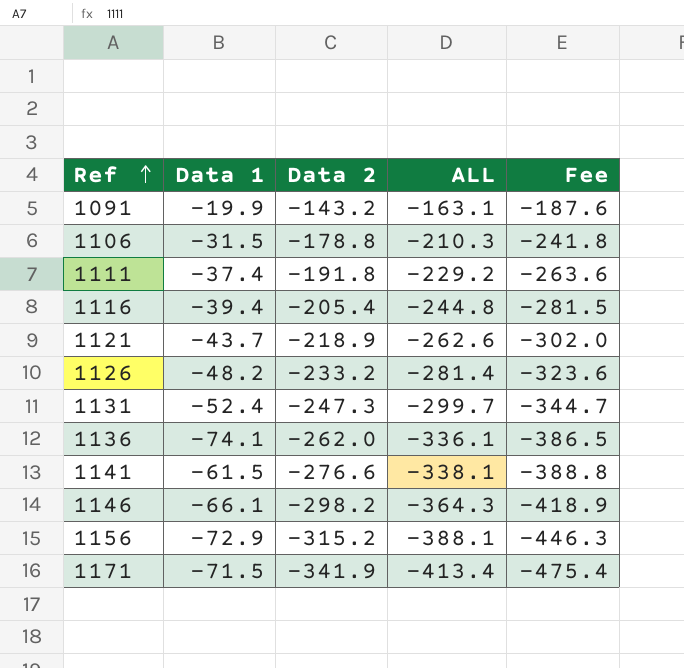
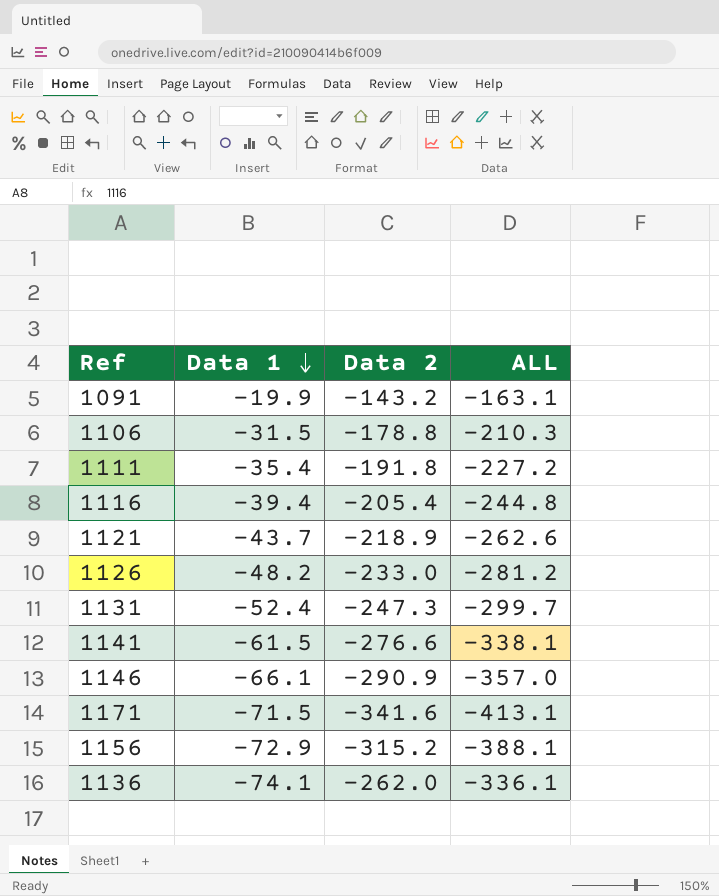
row order: Ref ascending -> Data 1 descending
column Fee | formula: [ALL] * 1.15 -> none
1111 | Data 1: -37.4 -> -35.4
1111 | ALL: -229.2 -> -227.2
1126 | Data 2: -233.2 -> -233.0
1126 | ALL: -281.4 -> -281.2
1146 | Data 2: -298.2 -> -290.9
1146 | ALL: -364.3 -> -357.0
1171 | Data 2: -341.9 -> -341.6
1171 | ALL: -413.4 -> -413.1

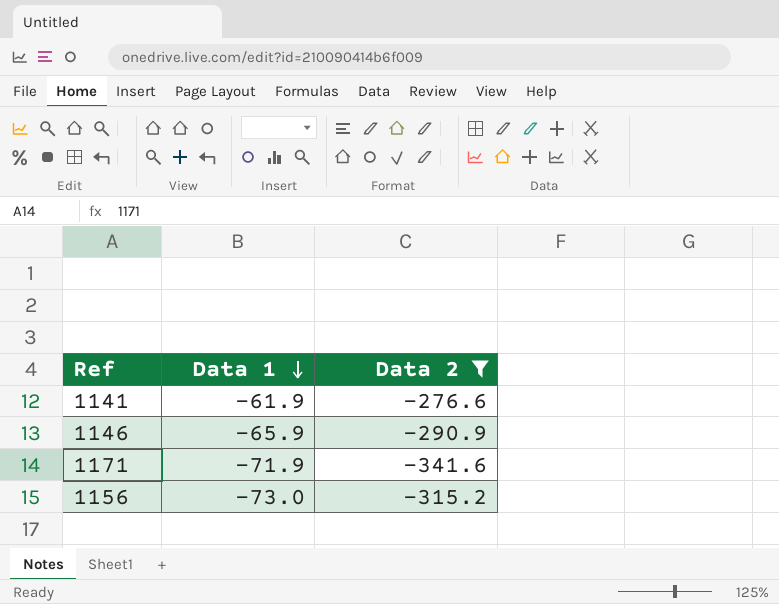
filter: none -> Data 2 <= -276.6
column ALL | formula: [Data 1] + [Data 2] -> none
1141 | Data 1: -61.5 -> -61.9
1146 | Data 1: -66.1 -> -65.9
1171 | Data 1: -71.5 -> -71.9
1156 | Data 1: -72.9 -> -73.0

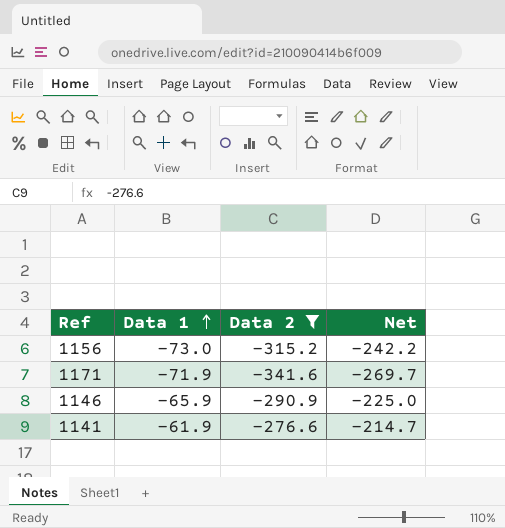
row order: Data 1 descending -> Data 1 ascending
column Net | formula: none -> [Data 2] - [Data 1]

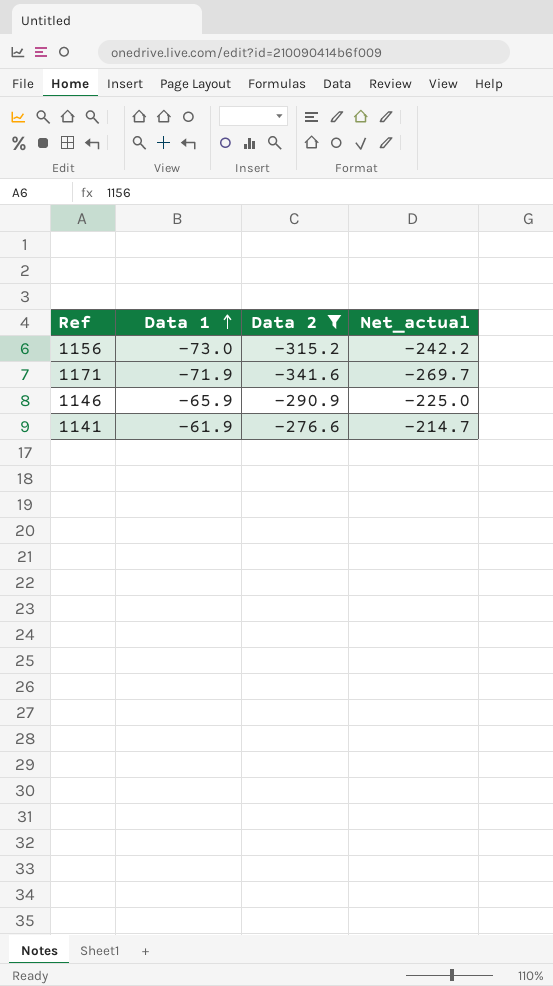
column name: Net -> Net_actual

